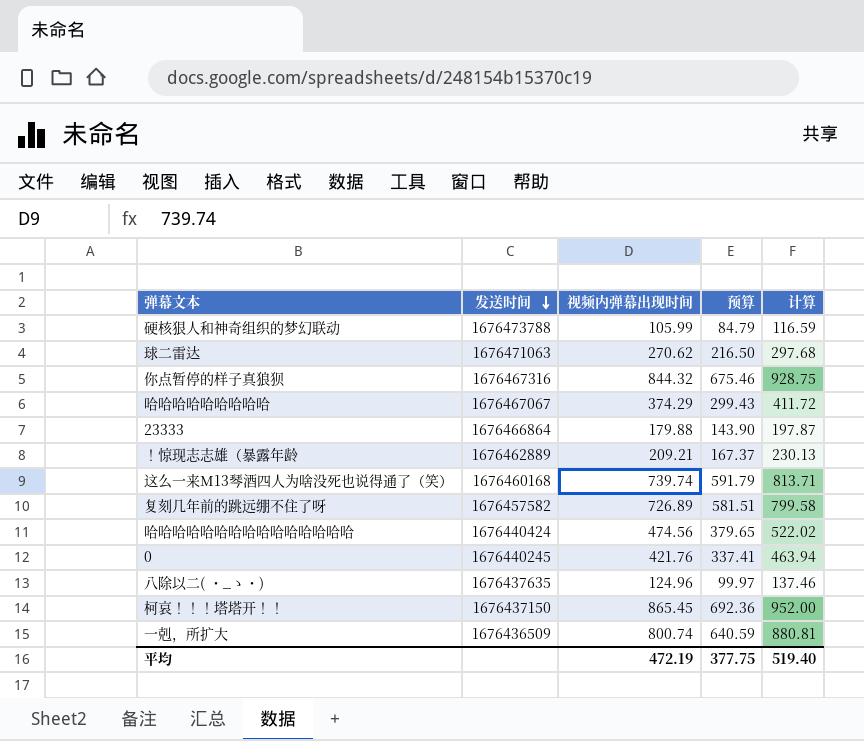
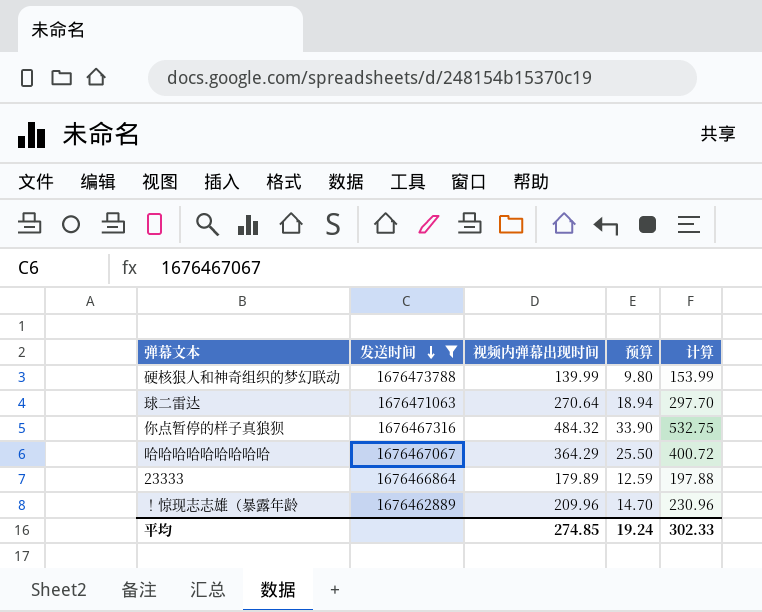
filter: none -> 发送时间 >= 1676462889
column 预算 | formula: [视频内弹幕出现时间] * 0.8 -> [视频内弹幕出现时间] * 0.07
硬核狠人和神奇组织的梦幻联动 | 视频内弹幕出现时间: 105.99 -> 139.99
硬核狠人和神奇组织的梦幻联动 | 计算: 116.59 -> 153.99
球二雷达 | 视频内弹幕出现时间: 270.62 -> 270.64
球二雷达 | 计算: 297.68 -> 297.70
你点暂停的样子真狼狈 | 视频内弹幕出现时间: 844.32 -> 484.32
你点暂停的样子真狼狈 | 计算: 928.75 -> 532.75
哈哈哈哈哈哈哈哈哈 | 视频内弹幕出现时间: 374.29 -> 364.29
哈哈哈哈哈哈哈哈哈 | 计算: 411.72 -> 400.72
23333 | 视频内弹幕出现时间: 179.88 -> 179.89
23333 | 计算: 197.87 -> 197.88
！惊现志志雄（暴露年龄 | 视频内弹幕出现时间: 209.21 -> 209.96
！惊现志志雄（暴露年龄 | 计算: 230.13 -> 230.96
平均 | 视频内弹幕出现时间: 472.19 -> 274.85
平均 | 预算: 377.75 -> 19.24
平均 | 计算: 519.40 -> 302.33

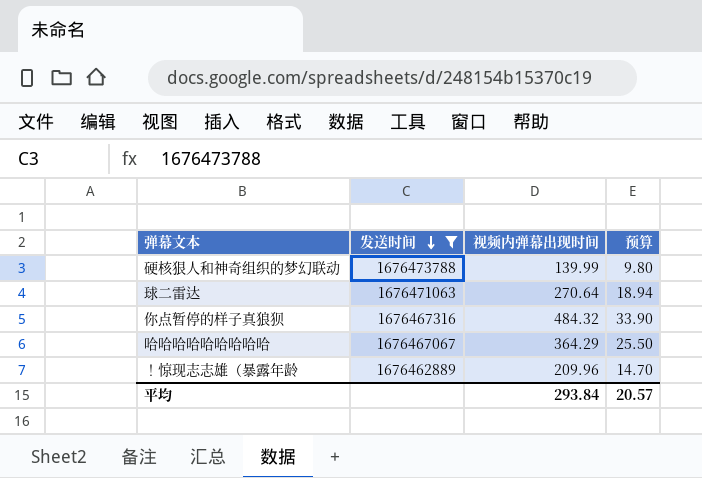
column 计算 | formula: [视频内弹幕出现时间] * 1.1 -> none
row 23333: 1676466864 | 179.89 | 12.59 | 197.88 -> none
平均 | 视频内弹幕出现时间: 274.85 -> 293.84
平均 | 预算: 19.24 -> 20.57

